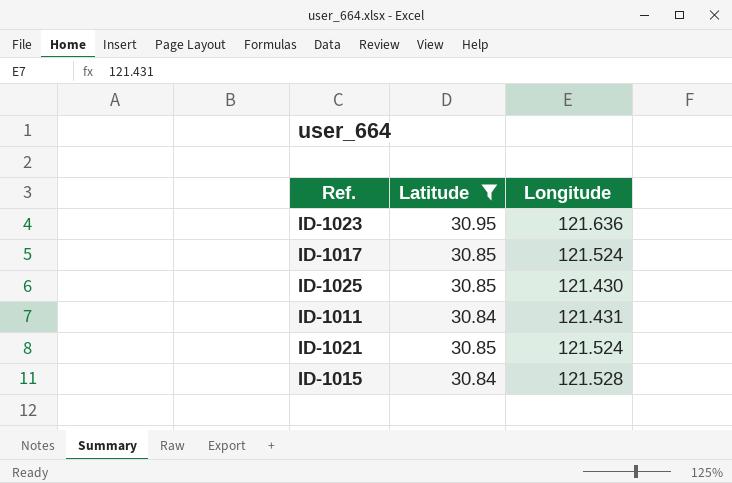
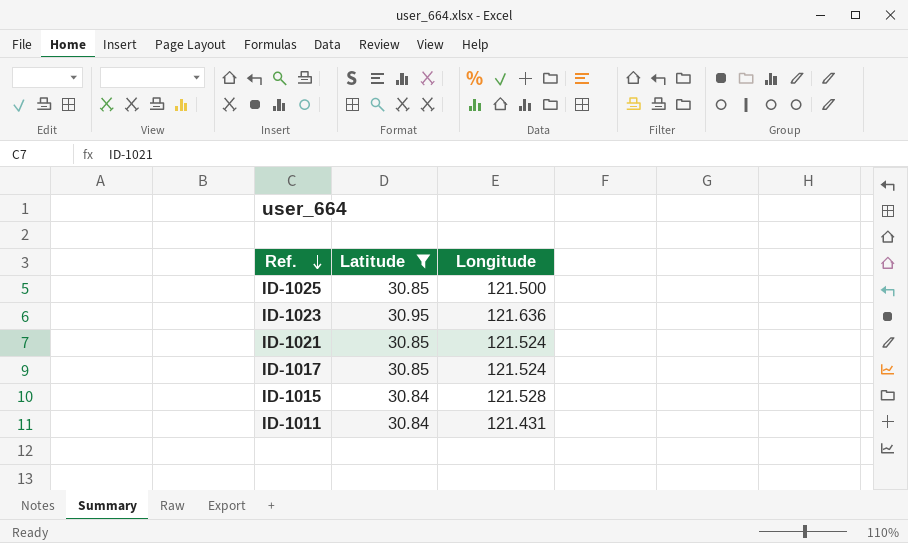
row order: none -> Ref. descending
ID-1025 | Longitude: 121.430 -> 121.500

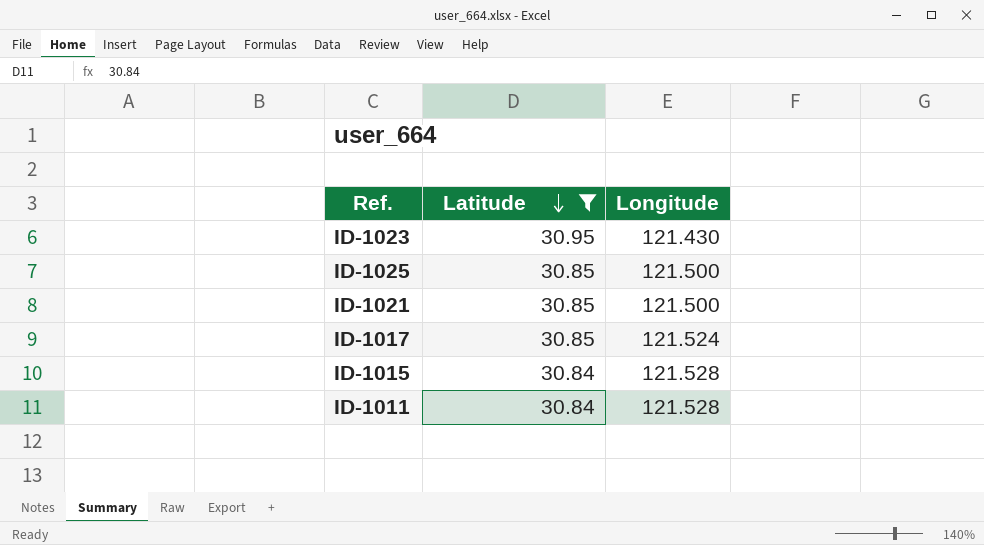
row order: Ref. descending -> Latitude descending
ID-1023 | Longitude: 121.636 -> 121.430
ID-1021 | Longitude: 121.524 -> 121.500
ID-1011 | Longitude: 121.431 -> 121.528

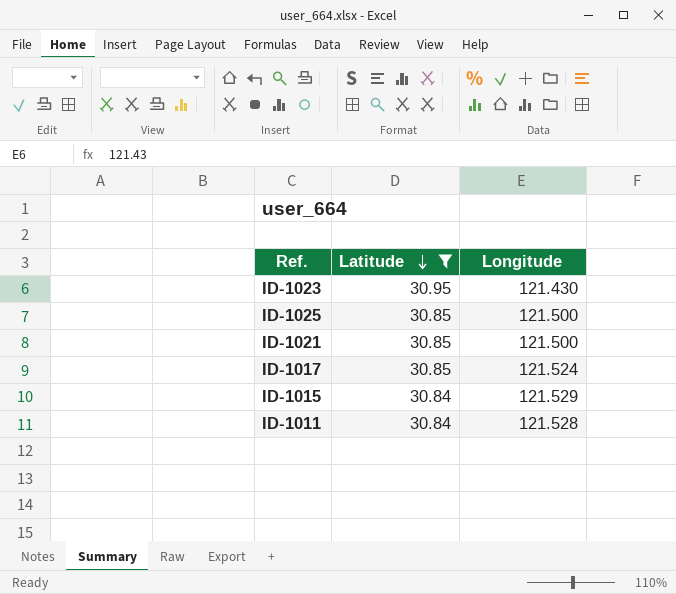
ID-1015 | Longitude: 121.528 -> 121.529

